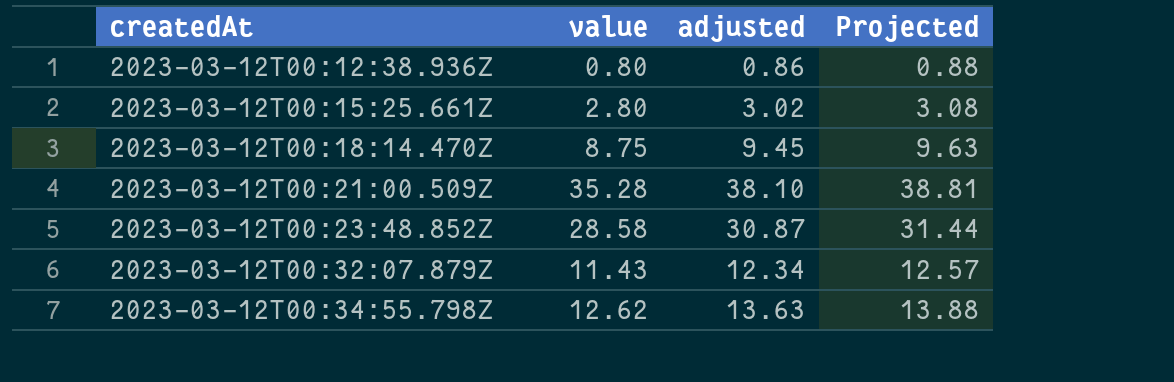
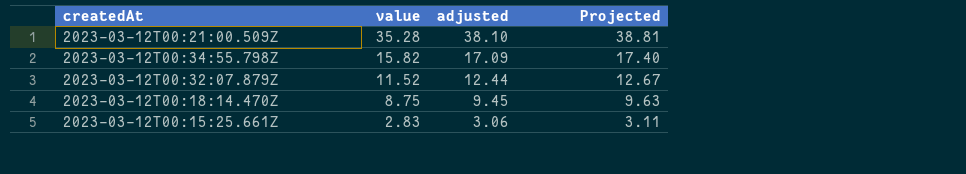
row order: createdAt ascending -> value descending
row 2023-03-12T00:12:38.936Z: 0.80 | 0.86 | 0.88 -> none
row 2023-03-12T00:23:48.852Z: 28.58 | 30.87 | 31.44 -> none
2023-03-12T00:34:55.798Z | value: 12.62 -> 15.82
2023-03-12T00:34:55.798Z | adjusted: 13.63 -> 17.09
2023-03-12T00:34:55.798Z | Projected: 13.88 -> 17.40
2023-03-12T00:32:07.879Z | value: 11.43 -> 11.52
2023-03-12T00:32:07.879Z | adjusted: 12.34 -> 12.44
2023-03-12T00:32:07.879Z | Projected: 12.57 -> 12.67
2023-03-12T00:15:25.661Z | value: 2.80 -> 2.83
2023-03-12T00:15:25.661Z | adjusted: 3.02 -> 3.06
2023-03-12T00:15:25.661Z | Projected: 3.08 -> 3.11

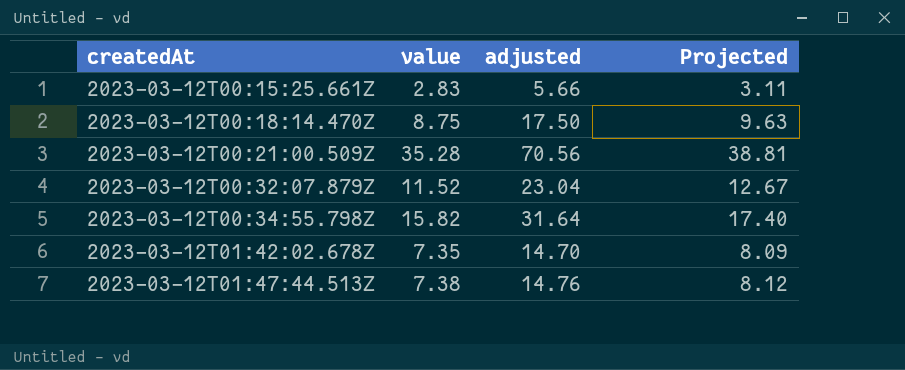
row order: value descending -> createdAt ascending
column adjusted | formula: [value] * 1.08 -> [value] * 2
row 2023-03-12T01:42:02.678Z: none -> 7.35 | 14.70 | 8.09
row 2023-03-12T01:47:44.513Z: none -> 7.38 | 14.76 | 8.12

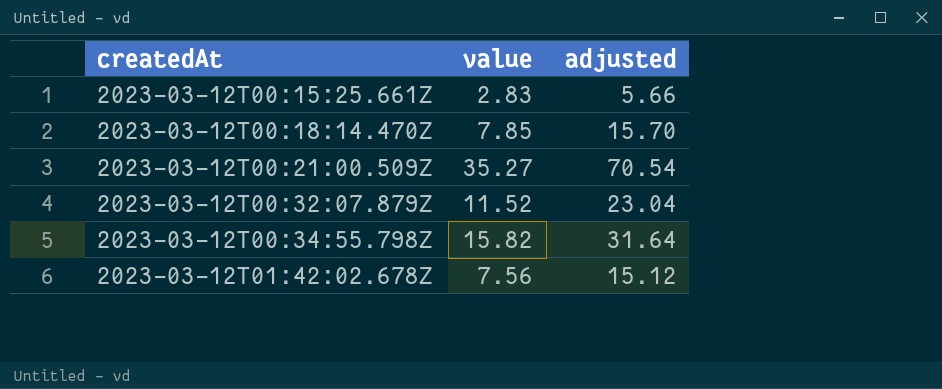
column Projected | formula: [value] * 1.1 -> none
row 2023-03-12T01:47:44.513Z: 7.38 | 14.76 | 8.12 -> none
2023-03-12T00:18:14.470Z | value: 8.75 -> 7.85
2023-03-12T00:18:14.470Z | adjusted: 17.50 -> 15.70
2023-03-12T00:21:00.509Z | value: 35.28 -> 35.27
2023-03-12T00:21:00.509Z | adjusted: 70.56 -> 70.54
2023-03-12T01:42:02.678Z | value: 7.35 -> 7.56
2023-03-12T01:42:02.678Z | adjusted: 14.70 -> 15.12

